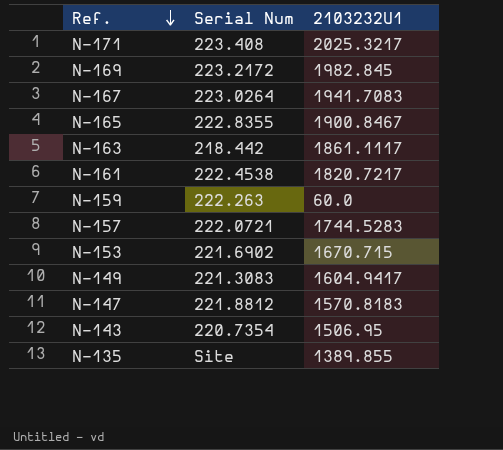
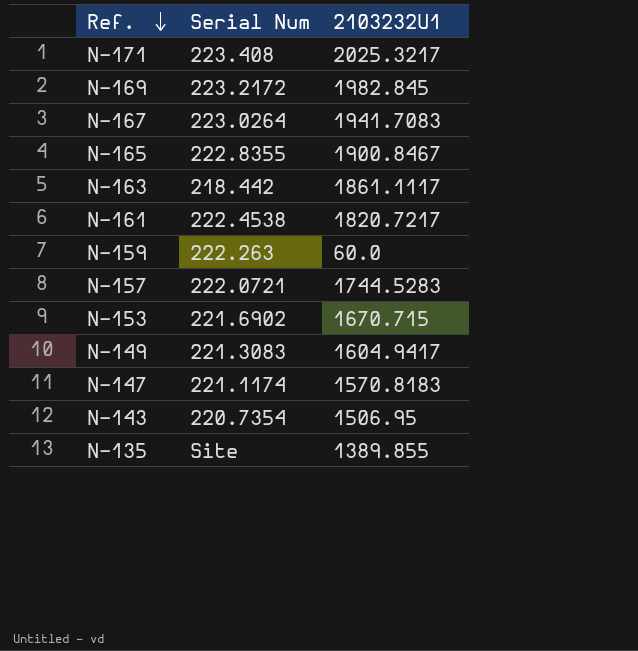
N-147 | Serial Num: 221.8812 -> 221.1174

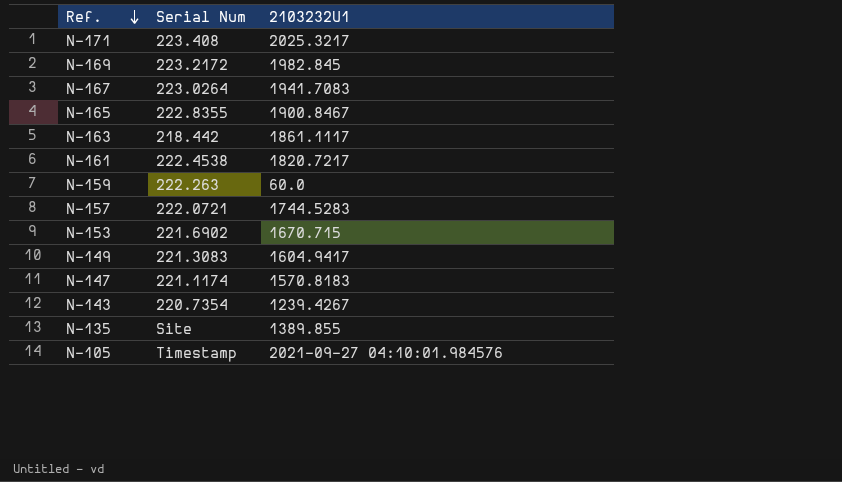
N-143 | 2103232U1: 1506.95 -> 1239.4267
row N-105: none -> Timestamp | 2021-09-27 04:10:01.984576

